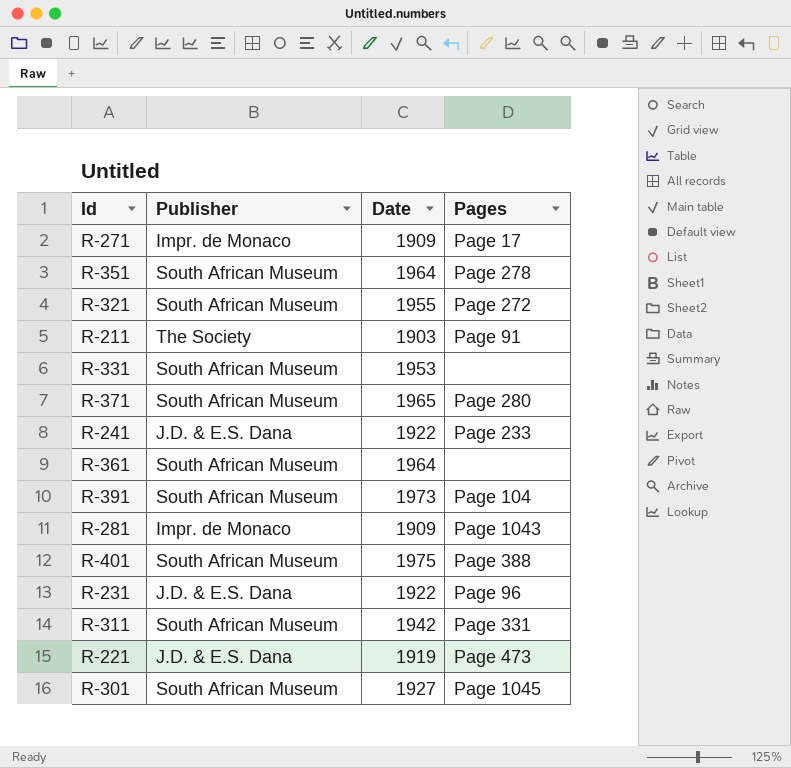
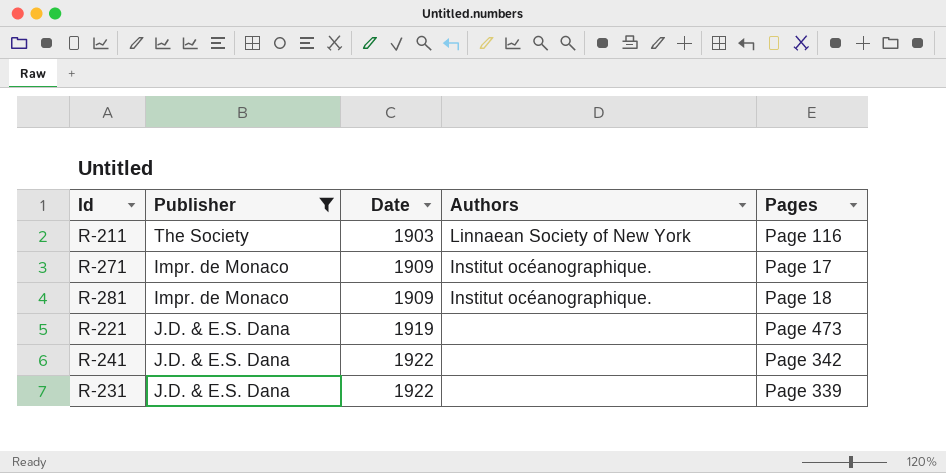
filter: none -> Publisher != South African Museum
row order: none -> Date ascending
column Authors | position: none -> 4
R-211 | Pages: Page 91 -> Page 116
R-281 | Pages: Page 1043 -> Page 18
R-241 | Pages: Page 233 -> Page 342
R-231 | Pages: Page 96 -> Page 339

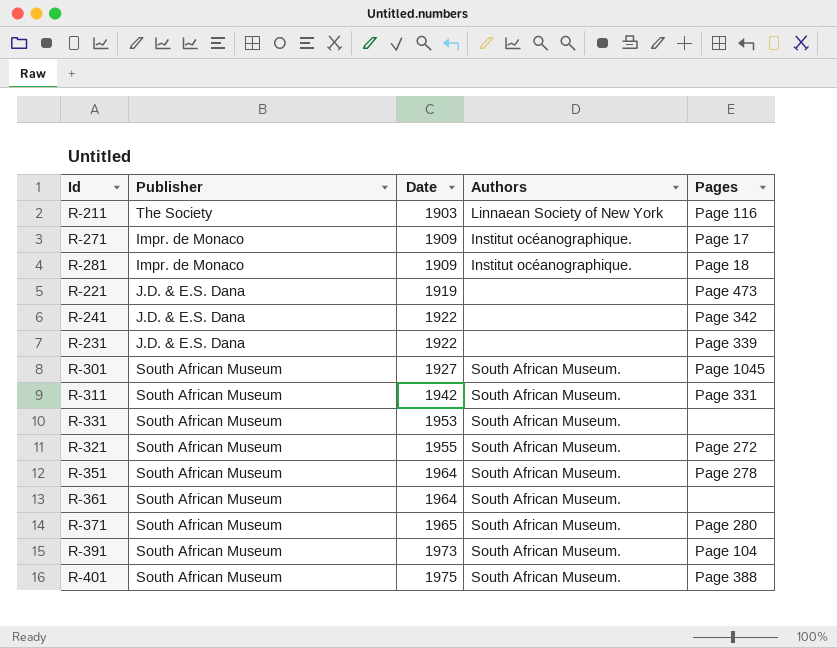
filter: Publisher != South African Museum -> none

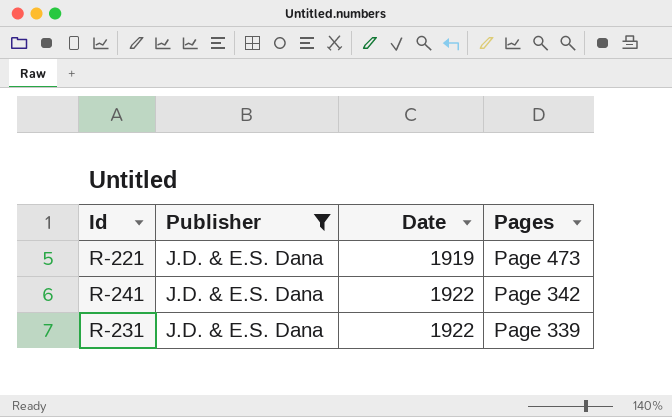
filter: none -> Publisher = J.D. & E.S. Dana
column Authors | position: 4 -> none

